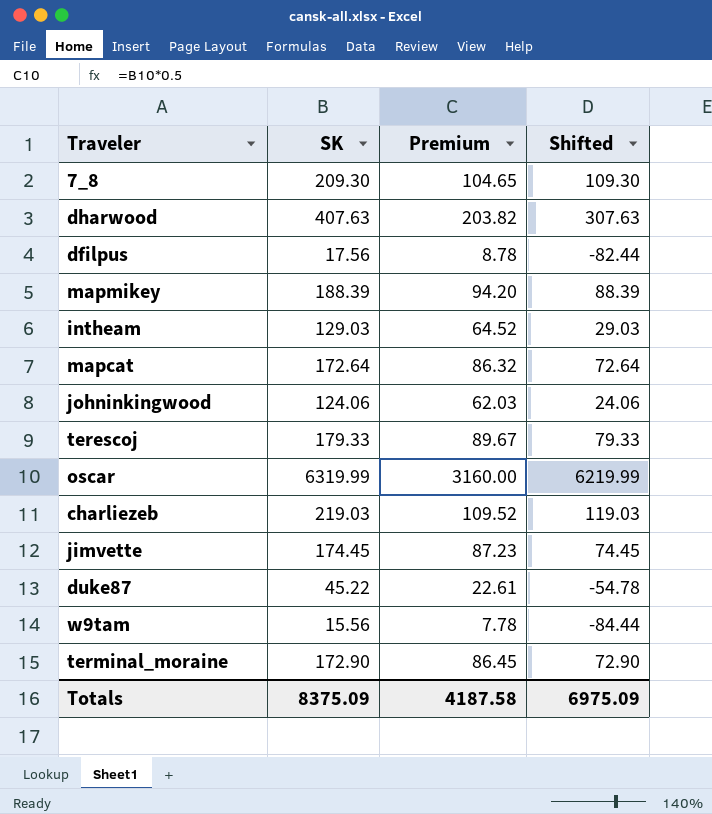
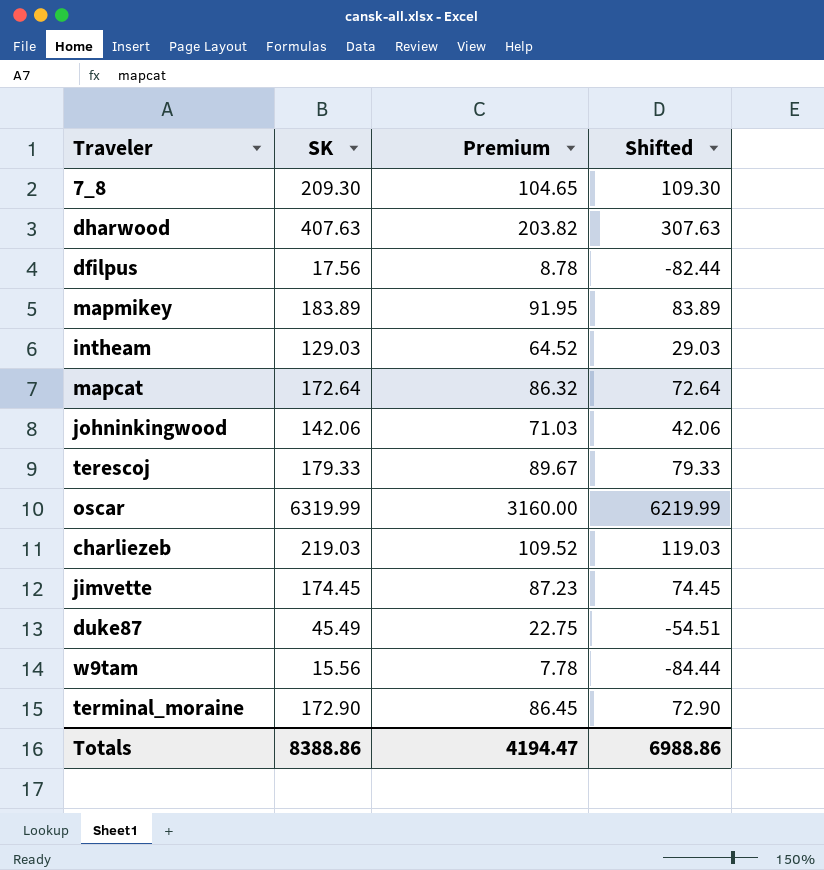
mapmikey | SK: 188.39 -> 183.89
mapmikey | Premium: 94.20 -> 91.95
mapmikey | Shifted: 88.39 -> 83.89
johninkingwood | SK: 124.06 -> 142.06
johninkingwood | Premium: 62.03 -> 71.03
johninkingwood | Shifted: 24.06 -> 42.06
duke87 | SK: 45.22 -> 45.49
duke87 | Premium: 22.61 -> 22.75
duke87 | Shifted: -54.78 -> -54.51
Totals | SK: 8375.09 -> 8388.86
Totals | Premium: 4187.58 -> 4194.47
Totals | Shifted: 6975.09 -> 6988.86

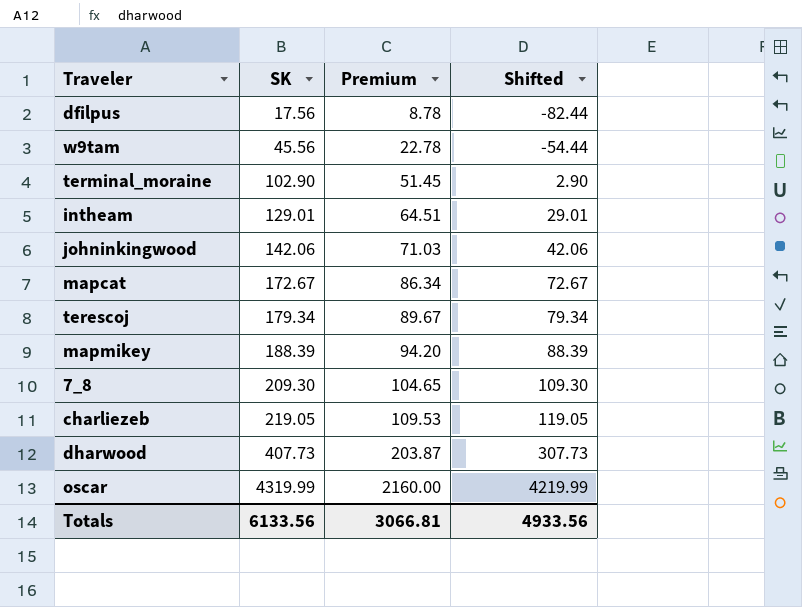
row order: none -> SK ascending
row jimvette: 174.45 | 87.23 | 74.45 -> none
row duke87: 45.49 | 22.75 | -54.51 -> none
w9tam | SK: 15.56 -> 45.56
w9tam | Premium: 7.78 -> 22.78
w9tam | Shifted: -84.44 -> -54.44
terminal_moraine | SK: 172.90 -> 102.90
terminal_moraine | Premium: 86.45 -> 51.45
terminal_moraine | Shifted: 72.90 -> 2.90
intheam | SK: 129.03 -> 129.01
intheam | Premium: 64.52 -> 64.51
intheam | Shifted: 29.03 -> 29.01
mapcat | SK: 172.64 -> 172.67
mapcat | Premium: 86.32 -> 86.34
mapcat | Shifted: 72.64 -> 72.67
terescoj | SK: 179.33 -> 179.34
terescoj | Shifted: 79.33 -> 79.34
mapmikey | SK: 183.89 -> 188.39
mapmikey | Premium: 91.95 -> 94.20
mapmikey | Shifted: 83.89 -> 88.39
charliezeb | SK: 219.03 -> 219.05
charliezeb | Premium: 109.52 -> 109.53
charliezeb | Shifted: 119.03 -> 119.05
dharwood | SK: 407.63 -> 407.73
dharwood | Premium: 203.82 -> 203.87
dharwood | Shifted: 307.63 -> 307.73
oscar | SK: 6319.99 -> 4319.99
oscar | Premium: 3160.00 -> 2160.00
oscar | Shifted: 6219.99 -> 4219.99
Totals | SK: 8388.86 -> 6133.56
Totals | Premium: 4194.47 -> 3066.81
Totals | Shifted: 6988.86 -> 4933.56

